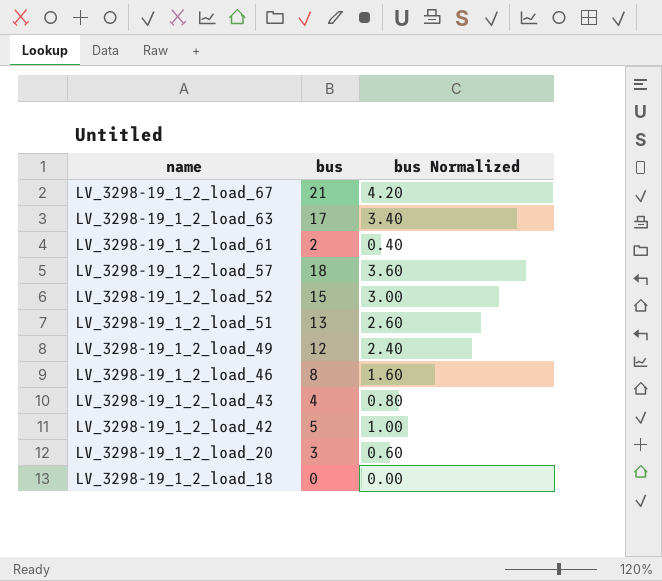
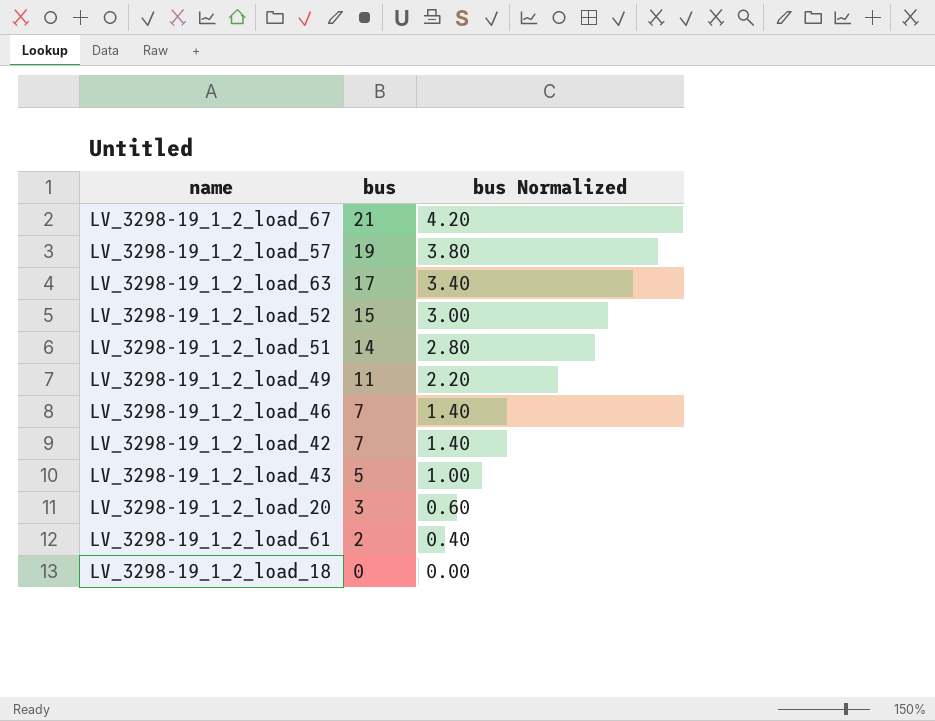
row order: name descending -> bus descending
LV_3298-19_1_2_load_57 | bus: 18 -> 19
LV_3298-19_1_2_load_57 | bus Normalized: 3.60 -> 3.80
LV_3298-19_1_2_load_51 | bus: 13 -> 14
LV_3298-19_1_2_load_51 | bus Normalized: 2.60 -> 2.80
LV_3298-19_1_2_load_49 | bus: 12 -> 11
LV_3298-19_1_2_load_49 | bus Normalized: 2.40 -> 2.20
LV_3298-19_1_2_load_46 | bus: 8 -> 7
LV_3298-19_1_2_load_46 | bus Normalized: 1.60 -> 1.40
LV_3298-19_1_2_load_42 | bus: 5 -> 7
LV_3298-19_1_2_load_42 | bus Normalized: 1.00 -> 1.40
LV_3298-19_1_2_load_43 | bus: 4 -> 5
LV_3298-19_1_2_load_43 | bus Normalized: 0.80 -> 1.00

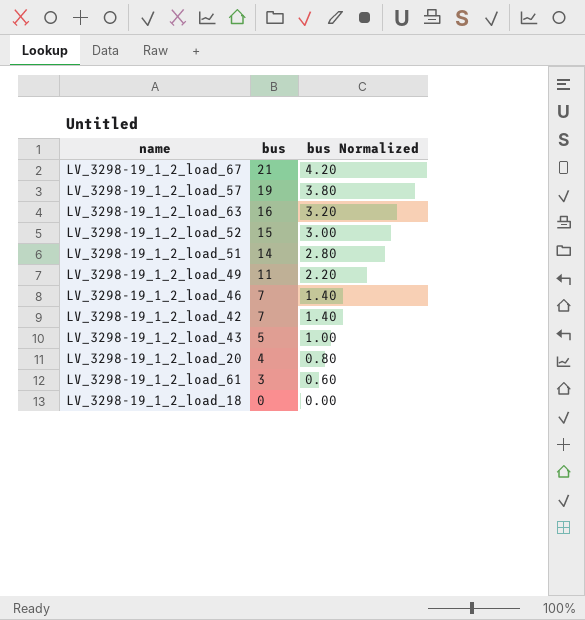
LV_3298-19_1_2_load_63 | bus: 17 -> 16
LV_3298-19_1_2_load_63 | bus Normalized: 3.40 -> 3.20
LV_3298-19_1_2_load_20 | bus: 3 -> 4
LV_3298-19_1_2_load_20 | bus Normalized: 0.60 -> 0.80
LV_3298-19_1_2_load_61 | bus: 2 -> 3
LV_3298-19_1_2_load_61 | bus Normalized: 0.40 -> 0.60

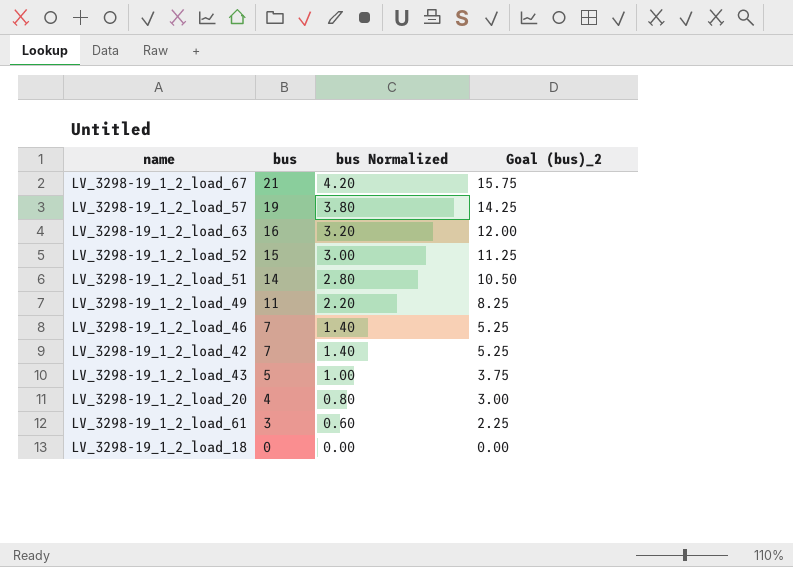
column Goal (bus)_2 | formula: none -> [bus] * 0.75

